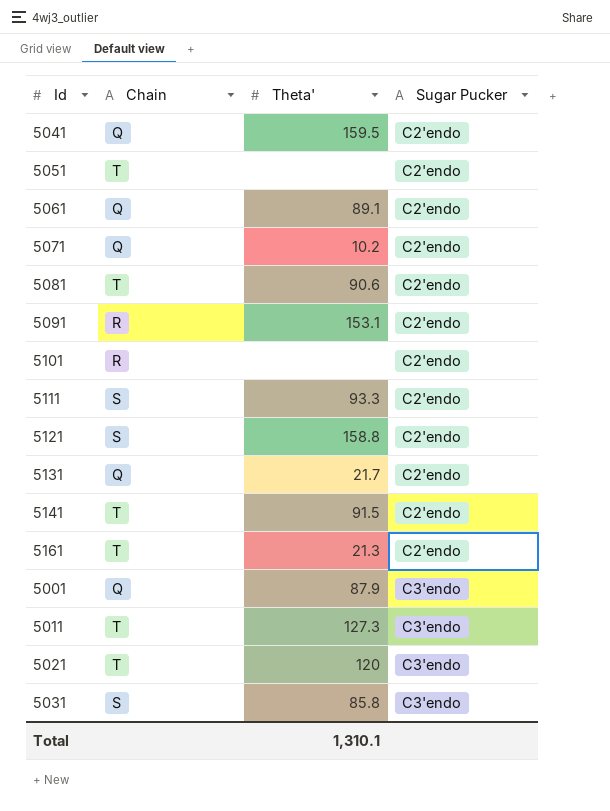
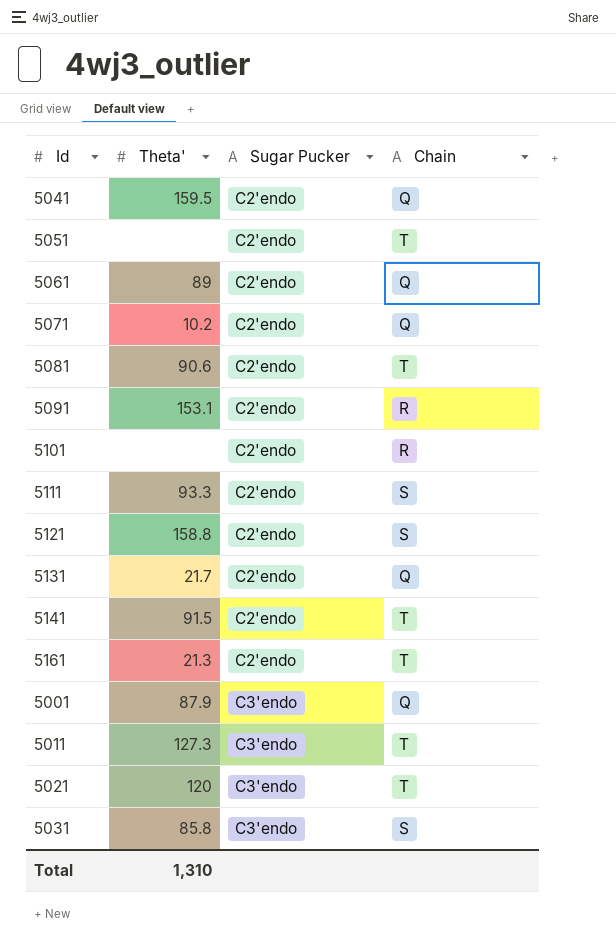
column Chain | position: 2 -> 4
5061 | Theta': 89.1 -> 89
Total | Theta': 1,310.1 -> 1,310

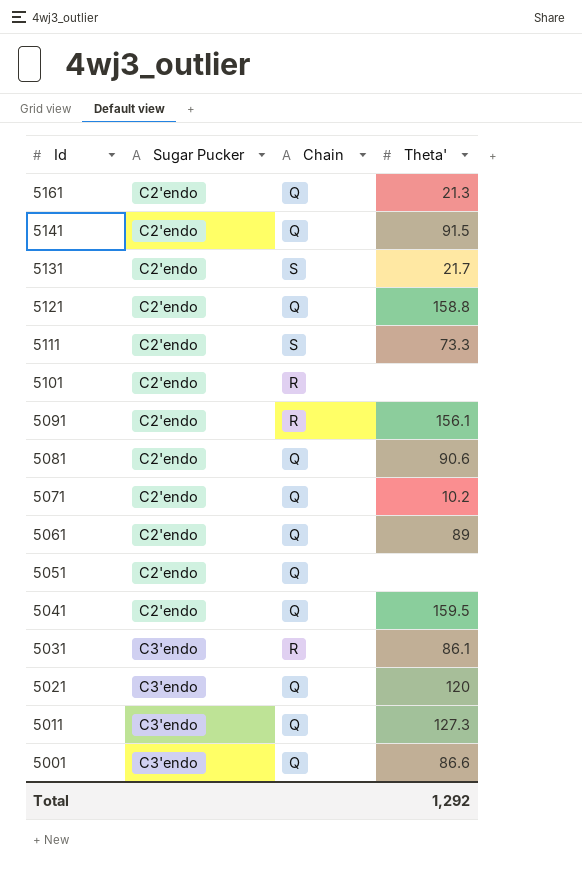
row order: Sugar Pucker ascending -> Id descending
column Theta' | position: 2 -> 4
5161 | Chain: T -> Q
5141 | Chain: T -> Q
5131 | Chain: Q -> S
5121 | Chain: S -> Q
5111 | Theta': 93.3 -> 73.3
5091 | Theta': 153.1 -> 156.1
5081 | Chain: T -> Q
5051 | Chain: T -> Q
5031 | Chain: S -> R
5031 | Theta': 85.8 -> 86.1
5021 | Chain: T -> Q
5011 | Chain: T -> Q
5001 | Theta': 87.9 -> 86.6
Total | Theta': 1,310 -> 1,292

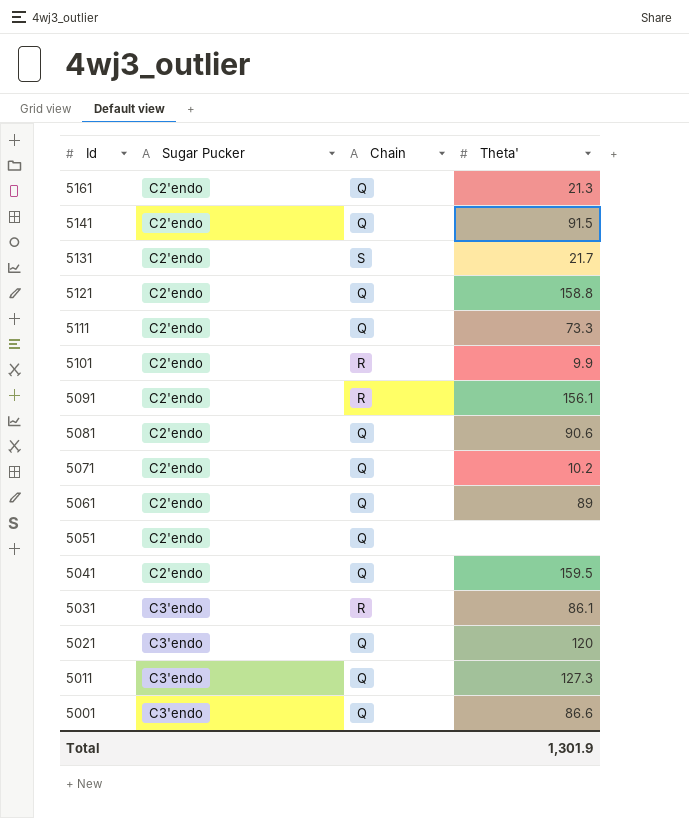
5111 | Chain: S -> Q
5101 | Theta': none -> 9.9
Total | Theta': 1,292 -> 1,301.9

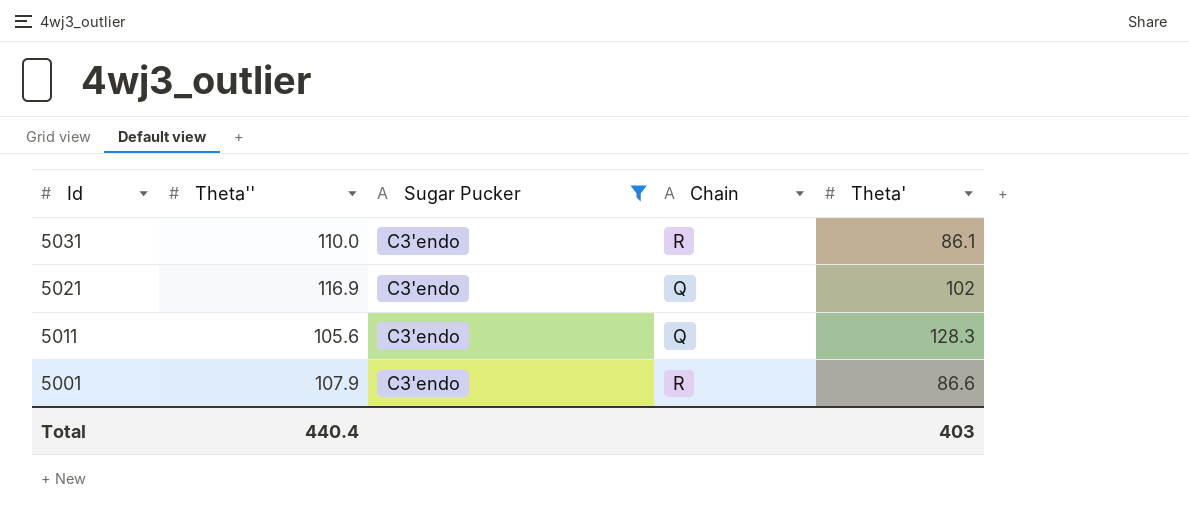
filter: none -> Sugar Pucker = C3'endo
column Theta'' | position: none -> 2
5021 | Theta': 120 -> 102
5011 | Theta': 127.3 -> 128.3
5001 | Chain: Q -> R
Total | Theta': 1,301.9 -> 403

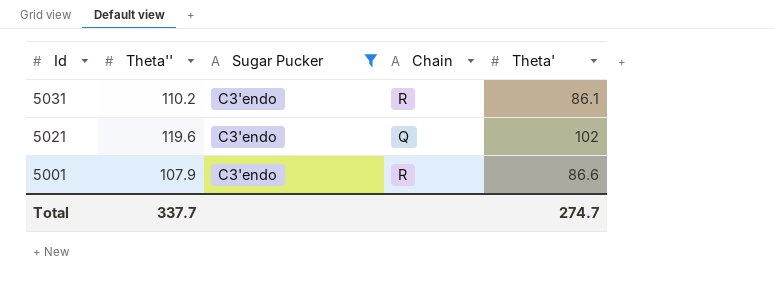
row 5011: 105.6 | C3'endo | Q | 128.3 -> none
5031 | Theta'': 110.0 -> 110.2
5021 | Theta'': 116.9 -> 119.6
Total | Theta'': 440.4 -> 337.7
Total | Theta': 403 -> 274.7

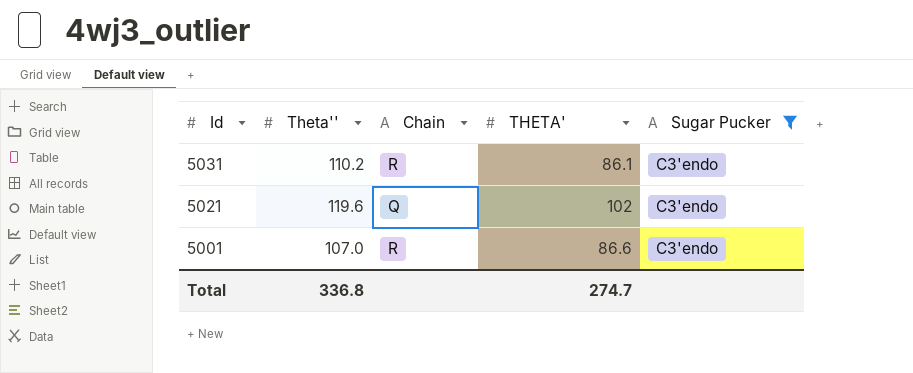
column name: Theta' -> THETA'
column Sugar Pucker | position: 3 -> 5
5001 | Theta'': 107.9 -> 107.0
Total | Theta'': 337.7 -> 336.8

